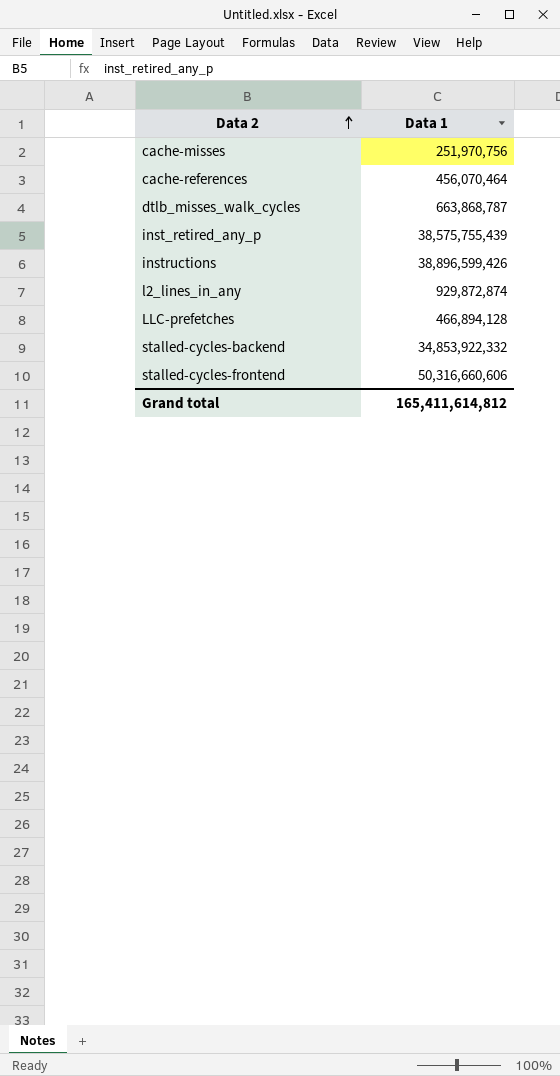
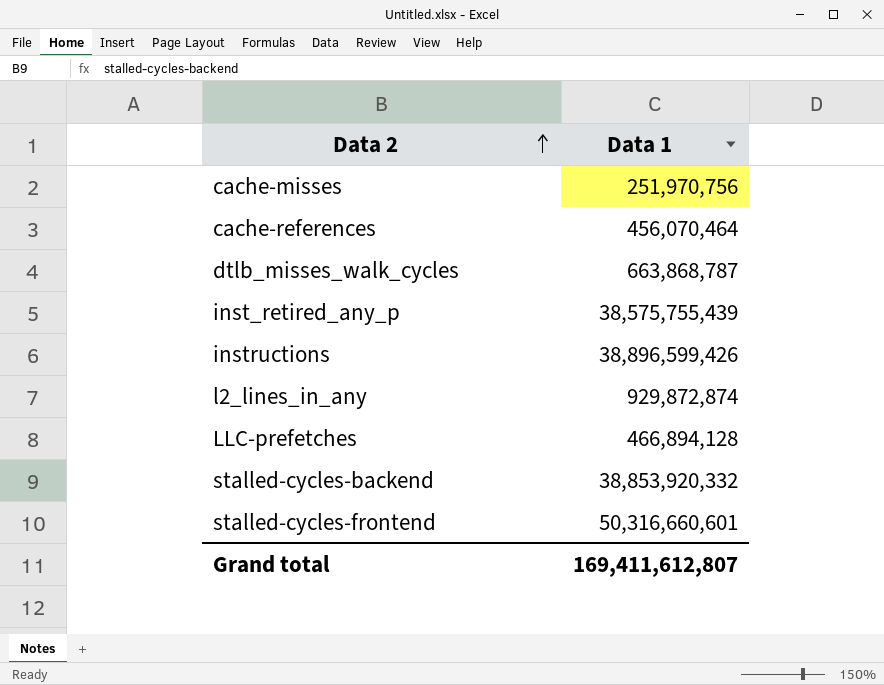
stalled-cycles-backend | Data 1: 34,853,922,332 -> 38,853,920,332
stalled-cycles-frontend | Data 1: 50,316,660,606 -> 50,316,660,601
Grand total | Data 1: 165,411,614,812 -> 169,411,612,807

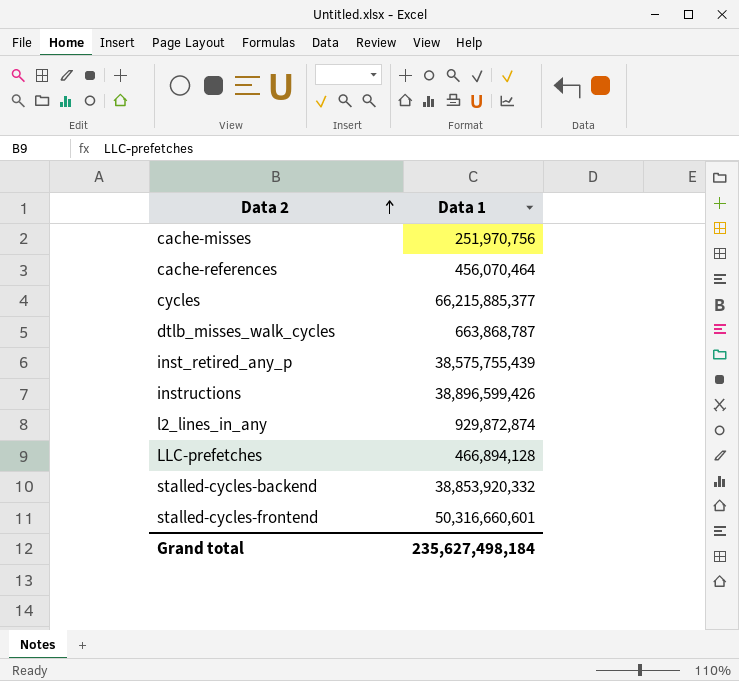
row cycles: none -> 66,215,885,377
Grand total | Data 1: 169,411,612,807 -> 235,627,498,184

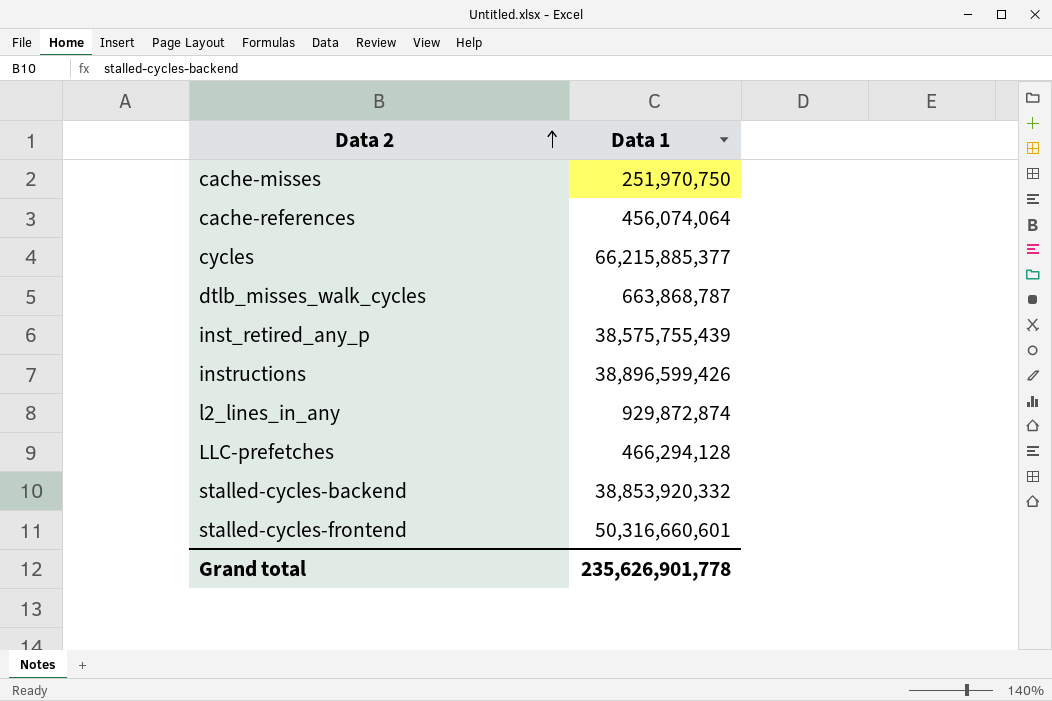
cache-misses | Data 1: 251,970,756 -> 251,970,750
cache-references | Data 1: 456,070,464 -> 456,074,064
LLC-prefetches | Data 1: 466,894,128 -> 466,294,128
Grand total | Data 1: 235,627,498,184 -> 235,626,901,778

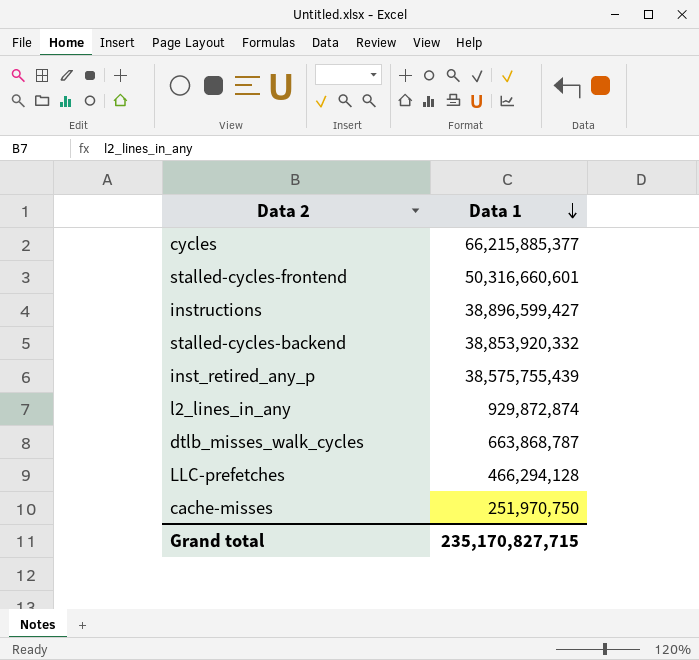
row order: Data 2 ascending -> Data 1 descending
row cache-references: 456,074,064 -> none
instructions | Data 1: 38,896,599,426 -> 38,896,599,427
Grand total | Data 1: 235,626,901,778 -> 235,170,827,715

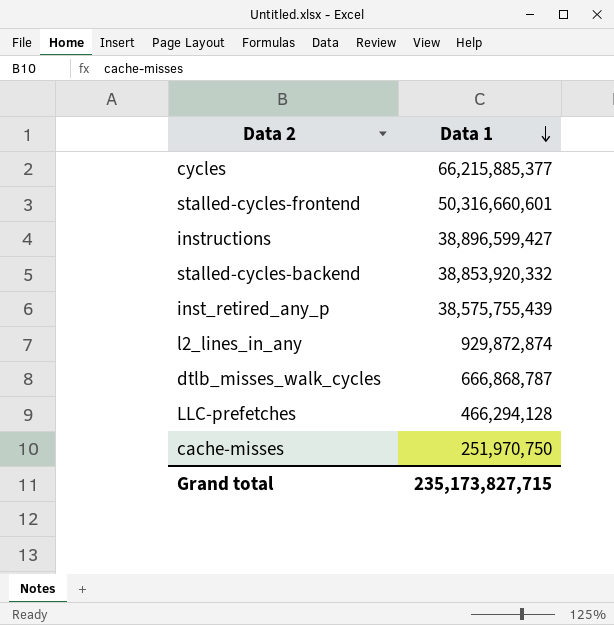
dtlb_misses_walk_cycles | Data 1: 663,868,787 -> 666,868,787
Grand total | Data 1: 235,170,827,715 -> 235,173,827,715

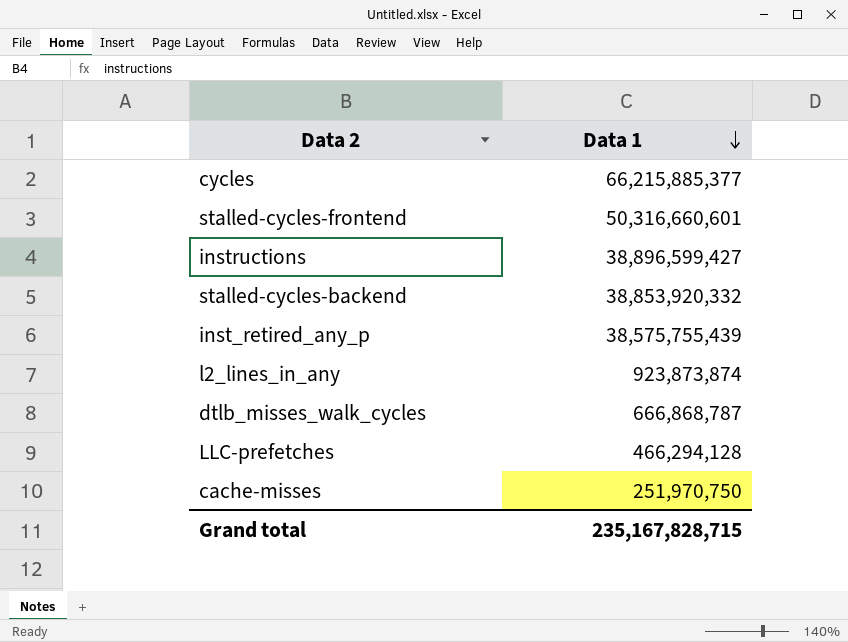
l2_lines_in_any | Data 1: 929,872,874 -> 923,873,874
Grand total | Data 1: 235,173,827,715 -> 235,167,828,715

